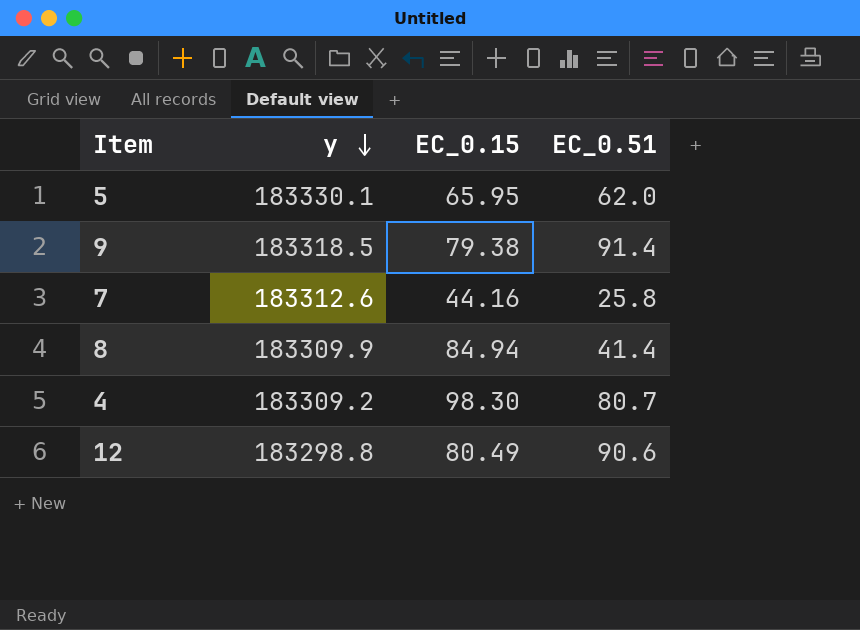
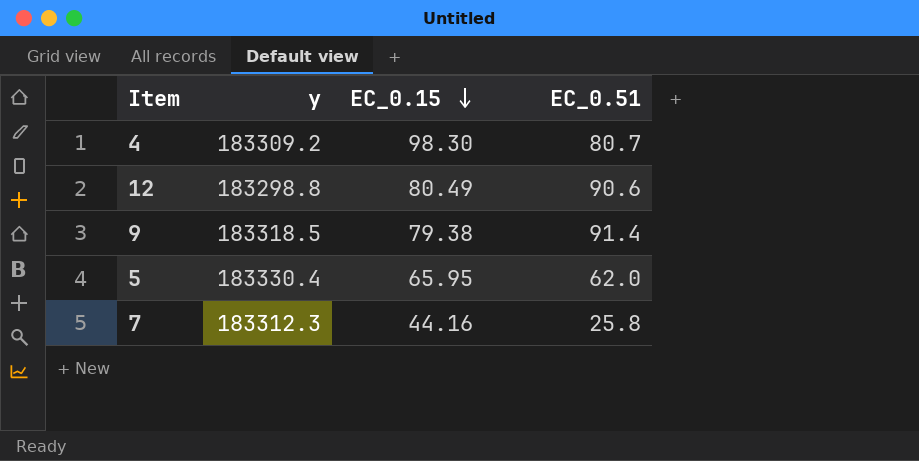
row order: y descending -> EC_0.15 descending
row 8: 183309.9 | 84.94 | 41.4 -> none
5 | y: 183330.1 -> 183330.4
7 | y: 183312.6 -> 183312.3

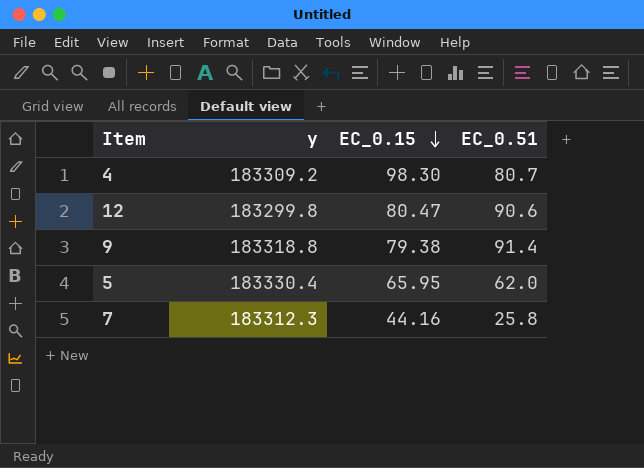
12 | y: 183298.8 -> 183299.8
12 | EC_0.15: 80.49 -> 80.47
9 | y: 183318.5 -> 183318.8

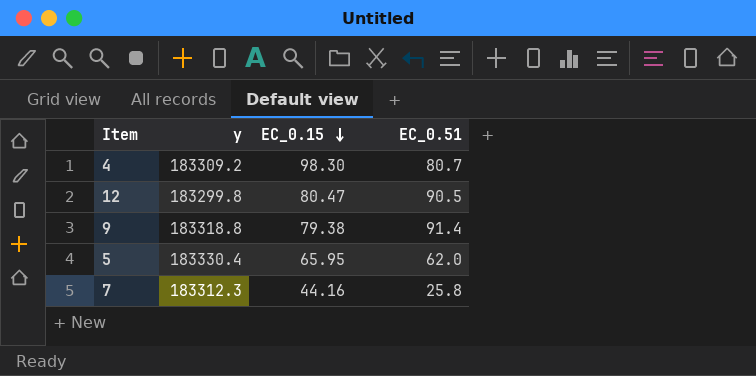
12 | EC_0.51: 90.6 -> 90.5

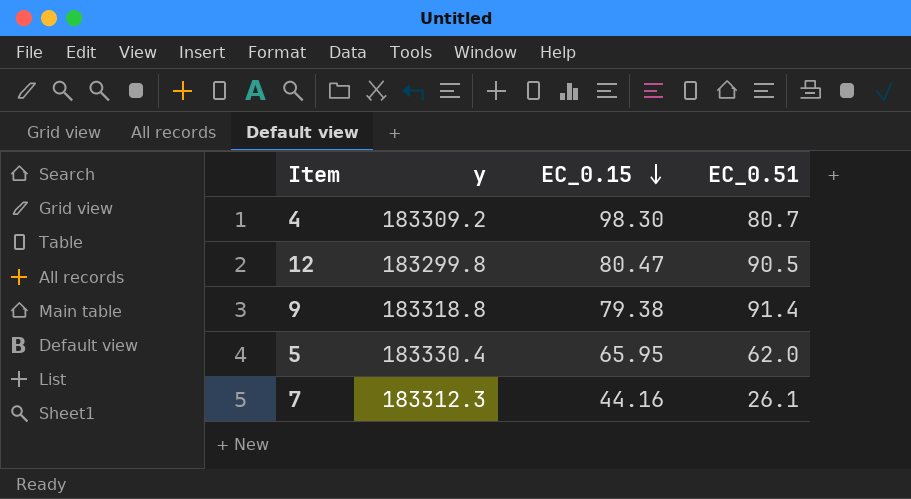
7 | EC_0.51: 25.8 -> 26.1

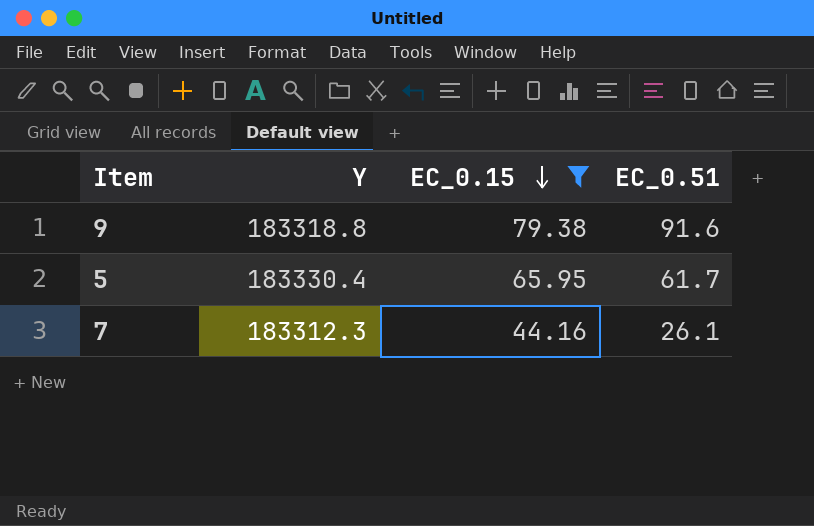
filter: none -> EC_0.15 <= 79.38
column name: y -> Y
9 | EC_0.51: 91.4 -> 91.6
5 | EC_0.51: 62.0 -> 61.7

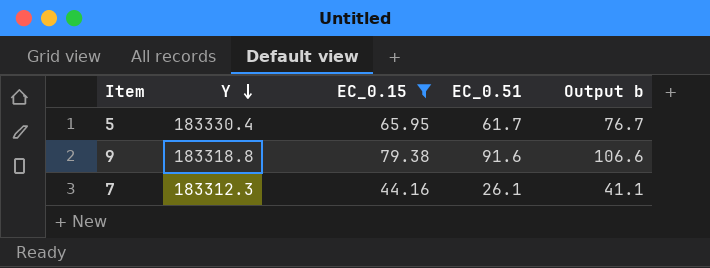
row order: EC_0.15 descending -> Y descending
column Output b | formula: none -> [EC_0.51] + 15

